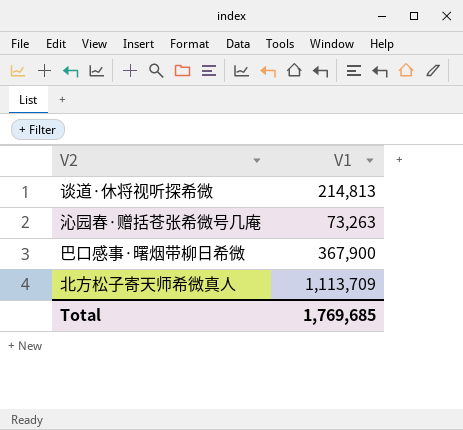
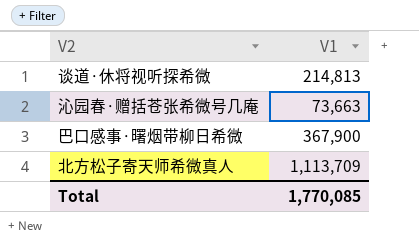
沁园春·赠括苍张希微号几庵 | V1: 73,263 -> 73,663
Total | V1: 1,769,685 -> 1,770,085

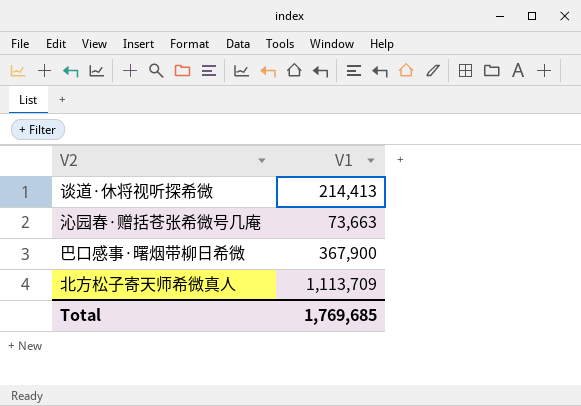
谈道·休将视听探希微 | V1: 214,813 -> 214,413
Total | V1: 1,770,085 -> 1,769,685

